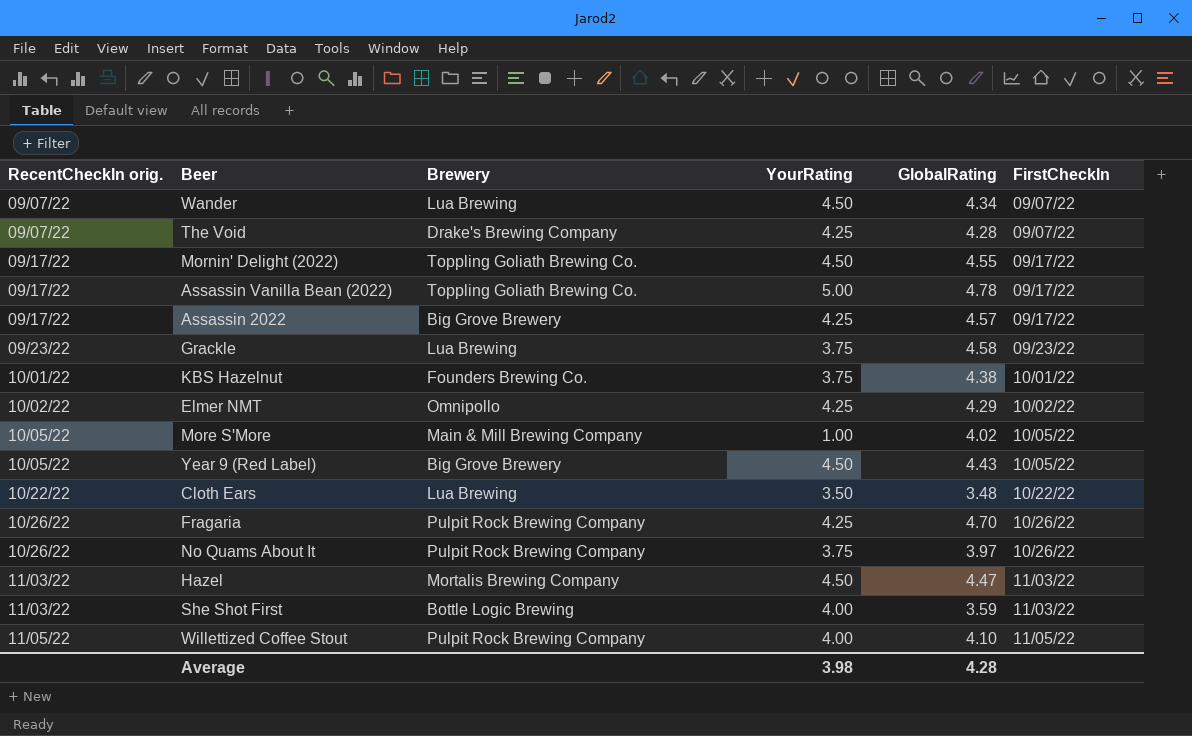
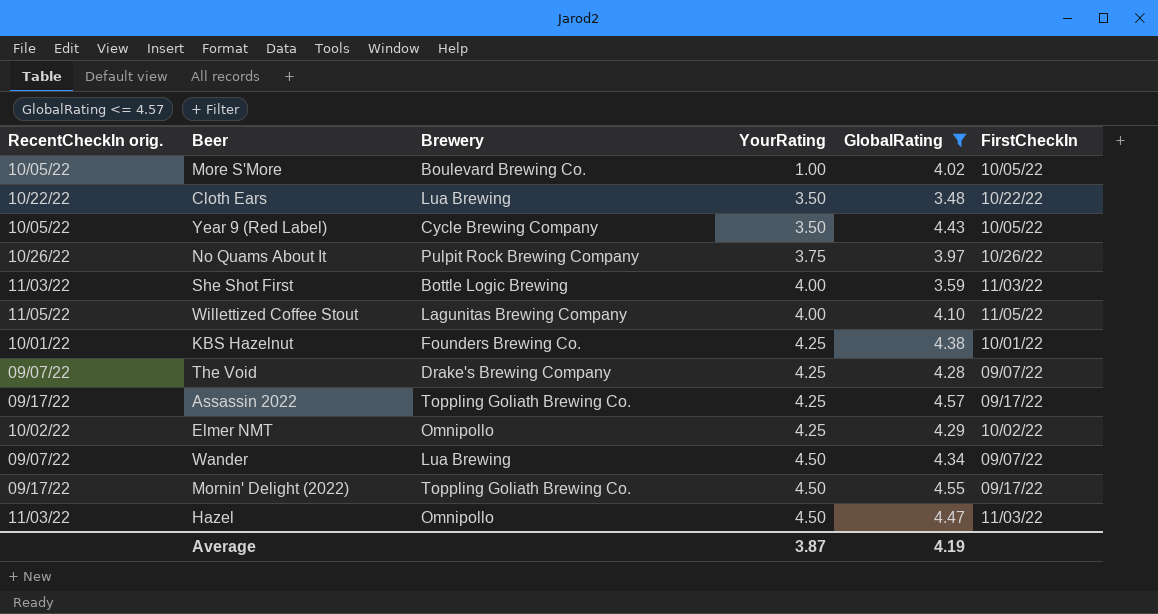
filter: none -> GlobalRating <= 4.57
row order: RecentCheckIn orig. ascending -> YourRating ascending
More S'More | Brewery: Main & Mill Brewing Company -> Boulevard Brewing Co.
Year 9 (Red Label) | Brewery: Big Grove Brewery -> Cycle Brewing Company
Year 9 (Red Label) | YourRating: 4.50 -> 3.50
Willettized Coffee Stout | Brewery: Pulpit Rock Brewing Company -> Lagunitas Brewing Company
KBS Hazelnut | YourRating: 3.75 -> 4.25
Assassin 2022 | Brewery: Big Grove Brewery -> Toppling Goliath Brewing Co.
Hazel | Brewery: Mortalis Brewing Company -> Omnipollo
Average | YourRating: 3.98 -> 3.87
Average | GlobalRating: 4.28 -> 4.19

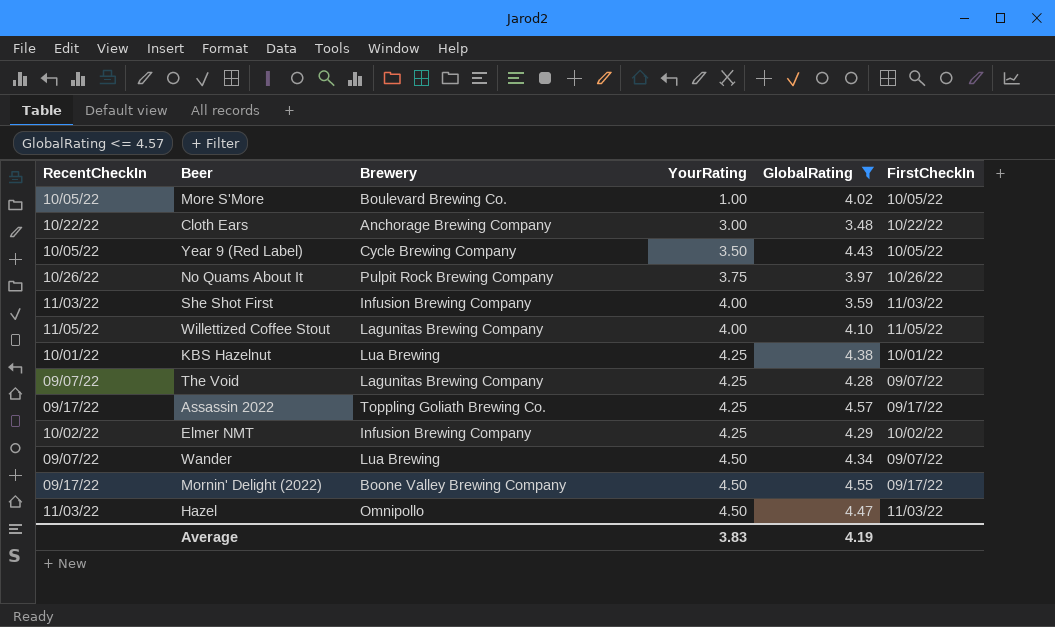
column name: RecentCheckIn orig. -> RecentCheckIn
Cloth Ears | Brewery: Lua Brewing -> Anchorage Brewing Company
Cloth Ears | YourRating: 3.50 -> 3.00
She Shot First | Brewery: Bottle Logic Brewing -> Infusion Brewing Company
KBS Hazelnut | Brewery: Founders Brewing Co. -> Lua Brewing
The Void | Brewery: Drake's Brewing Company -> Lagunitas Brewing Company
Elmer NMT | Brewery: Omnipollo -> Infusion Brewing Company
Mornin' Delight (2022) | Brewery: Toppling Goliath Brewing Co. -> Boone Valley Brewing Company
Average | YourRating: 3.87 -> 3.83

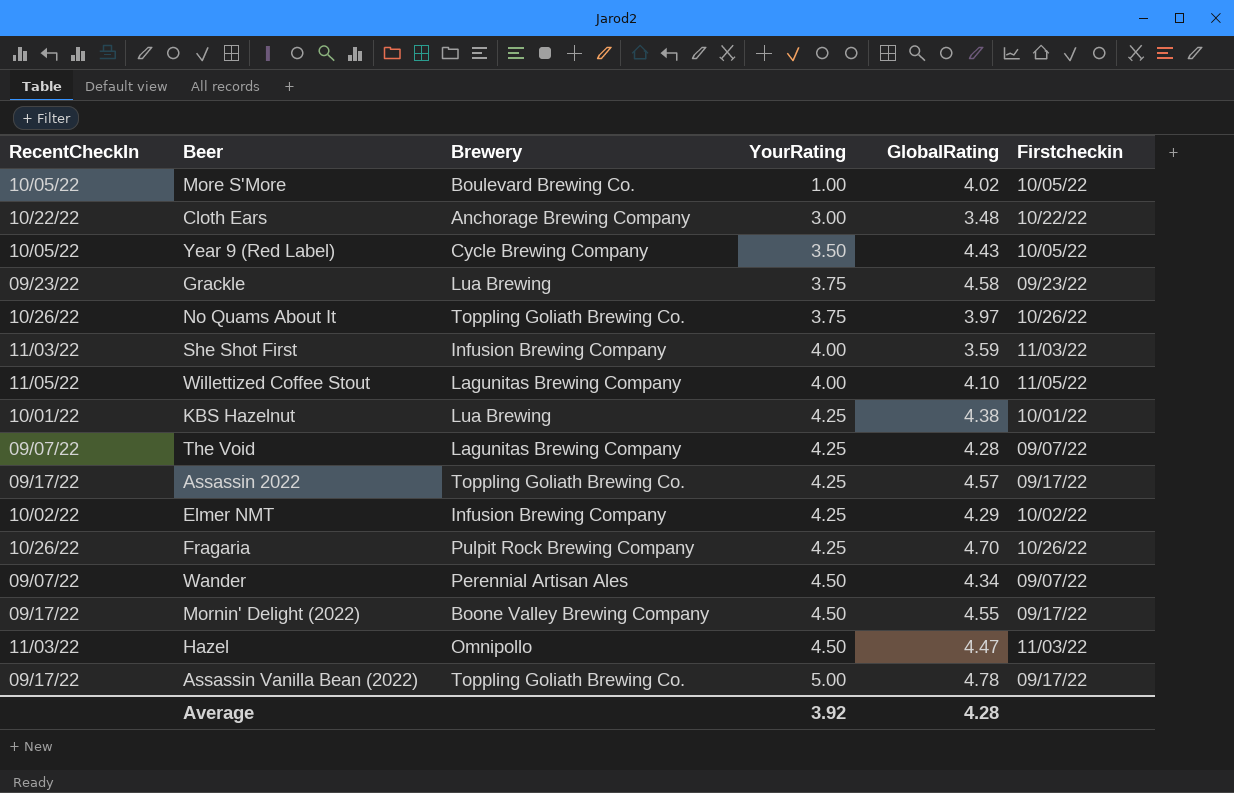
filter: GlobalRating <= 4.57 -> none
column name: FirstCheckIn -> Firstcheckin
No Quams About It | Brewery: Pulpit Rock Brewing Company -> Toppling Goliath Brewing Co.
Wander | Brewery: Lua Brewing -> Perennial Artisan Ales
Average | YourRating: 3.83 -> 3.92
Average | GlobalRating: 4.19 -> 4.28

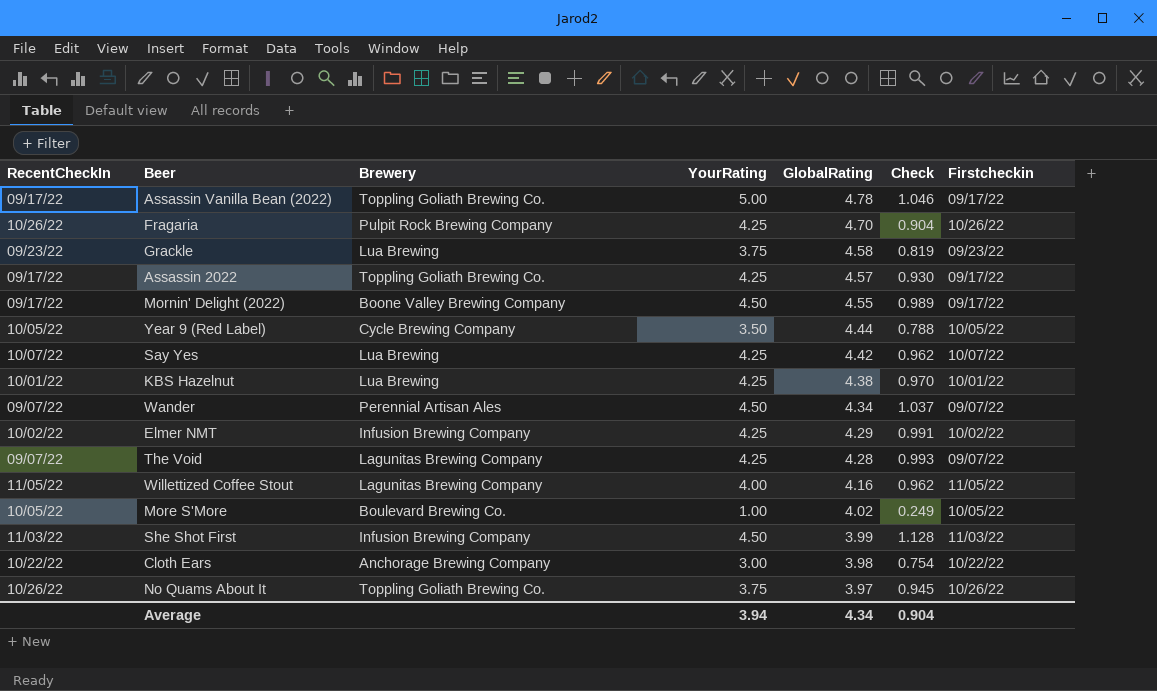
row order: YourRating ascending -> GlobalRating descending
column Check | formula: none -> [YourRating] / [GlobalRating]
row Hazel: 11/03/22 | Omnipollo | 4.50 | 4.47 | 11/03/22 -> none
Year 9 (Red Label) | GlobalRating: 4.43 -> 4.44
row Say Yes: none -> 10/07/22 | Lua Brewing | 4.25 | 4.42 | 0.962 | 10/07/22
Willettized Coffee Stout | GlobalRating: 4.10 -> 4.16
She Shot First | YourRating: 4.00 -> 4.50
She Shot First | GlobalRating: 3.59 -> 3.99
Cloth Ears | GlobalRating: 3.48 -> 3.98
Average | YourRating: 3.92 -> 3.94
Average | GlobalRating: 4.28 -> 4.34

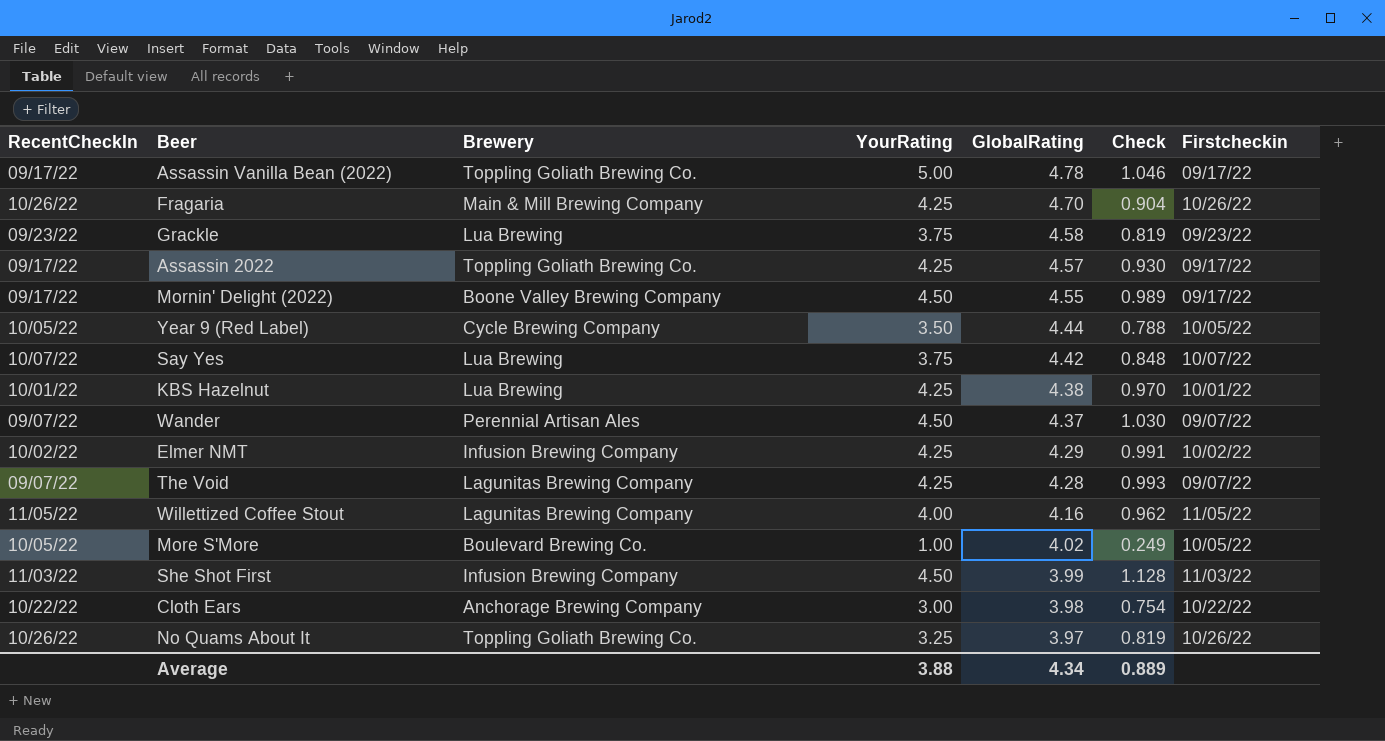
Fragaria | Brewery: Pulpit Rock Brewing Company -> Main & Mill Brewing Company
Say Yes | YourRating: 4.25 -> 3.75
Say Yes | Check: 0.962 -> 0.848
Wander | GlobalRating: 4.34 -> 4.37
Wander | Check: 1.037 -> 1.030
No Quams About It | YourRating: 3.75 -> 3.25
No Quams About It | Check: 0.945 -> 0.819
Average | YourRating: 3.94 -> 3.88
Average | Check: 0.904 -> 0.889

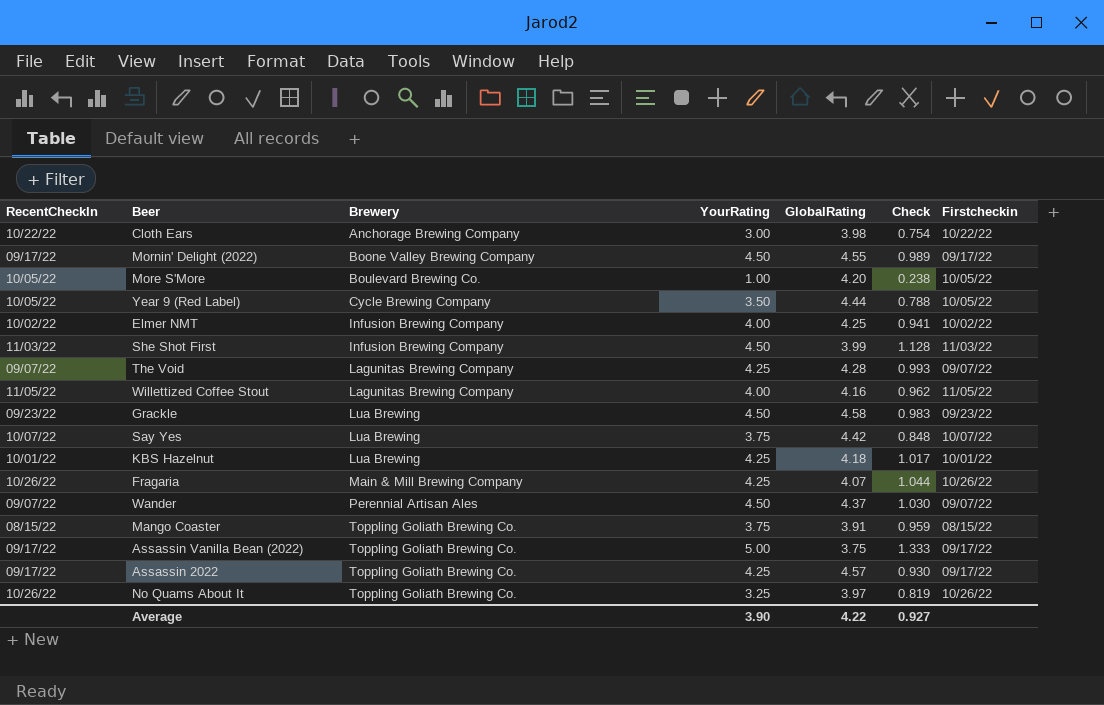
row order: GlobalRating descending -> Brewery ascending
More S'More | GlobalRating: 4.02 -> 4.20
More S'More | Check: 0.249 -> 0.238
Elmer NMT | YourRating: 4.25 -> 4.00
Elmer NMT | GlobalRating: 4.29 -> 4.25
Elmer NMT | Check: 0.991 -> 0.941
Grackle | YourRating: 3.75 -> 4.50
Grackle | Check: 0.819 -> 0.983
KBS Hazelnut | GlobalRating: 4.38 -> 4.18
KBS Hazelnut | Check: 0.970 -> 1.017
Fragaria | GlobalRating: 4.70 -> 4.07
Fragaria | Check: 0.904 -> 1.044
row Mango Coaster: none -> 08/15/22 | Toppling Goliath Brewing Co. | 3.75 | 3.91 | 0.959 | 08/15/22
Assassin Vanilla Bean (2022) | GlobalRating: 4.78 -> 3.75
Assassin Vanilla Bean (2022) | Check: 1.046 -> 1.333
Average | YourRating: 3.88 -> 3.90
Average | GlobalRating: 4.34 -> 4.22
Average | Check: 0.889 -> 0.927

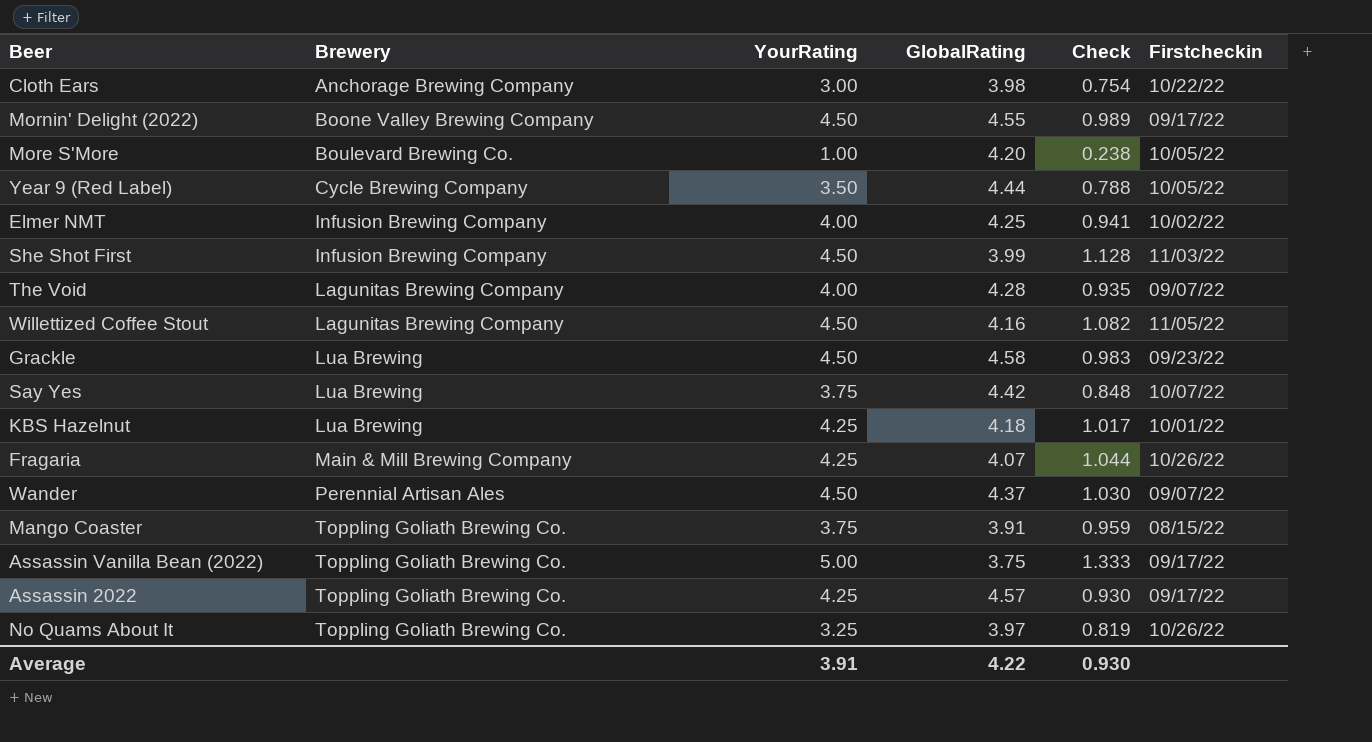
column RecentCheckIn | position: 1 -> none
The Void | YourRating: 4.25 -> 4.00
The Void | Check: 0.993 -> 0.935
Willettized Coffee Stout | YourRating: 4.00 -> 4.50
Willettized Coffee Stout | Check: 0.962 -> 1.082
Average | YourRating: 3.90 -> 3.91
Average | Check: 0.927 -> 0.930

